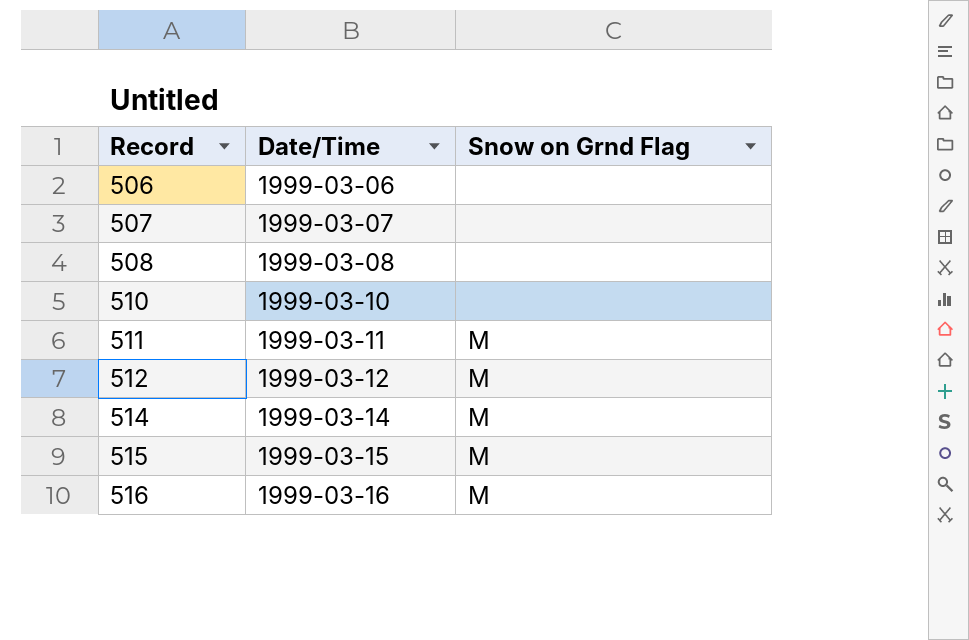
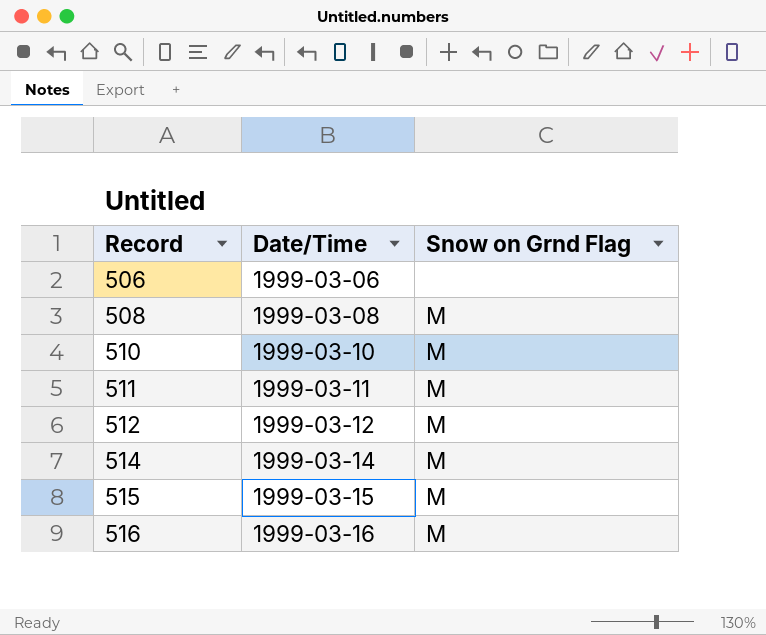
row 507: 1999-03-07 | none -> none
508 | Snow on Grnd Flag: none -> M
510 | Snow on Grnd Flag: none -> M

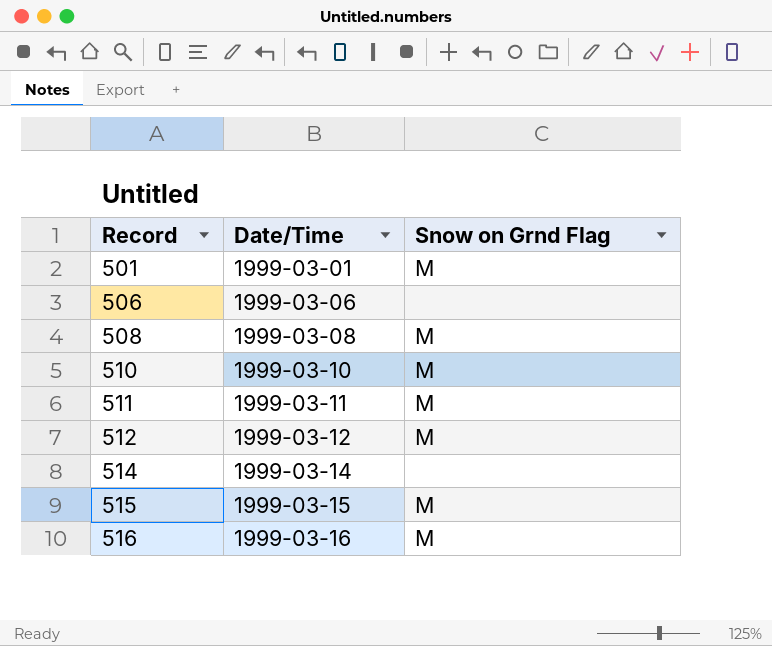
row 501: none -> 1999-03-01 | M
514 | Snow on Grnd Flag: M -> none

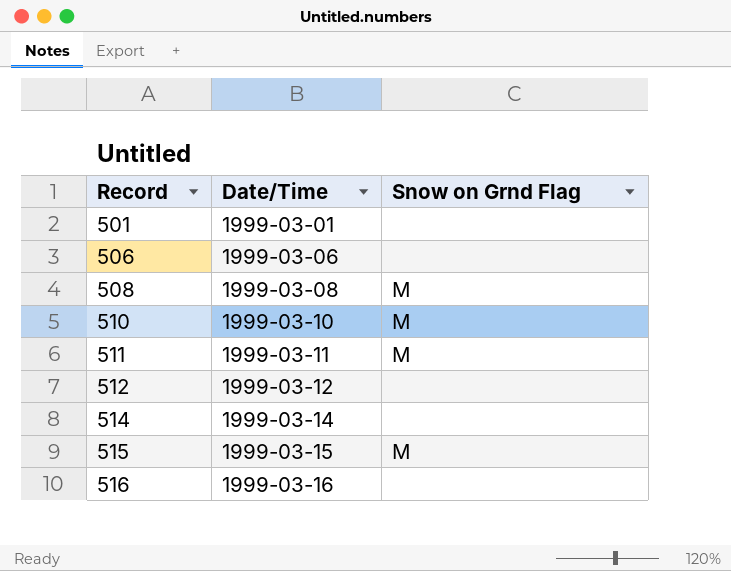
501 | Snow on Grnd Flag: M -> none
512 | Snow on Grnd Flag: M -> none
516 | Snow on Grnd Flag: M -> none

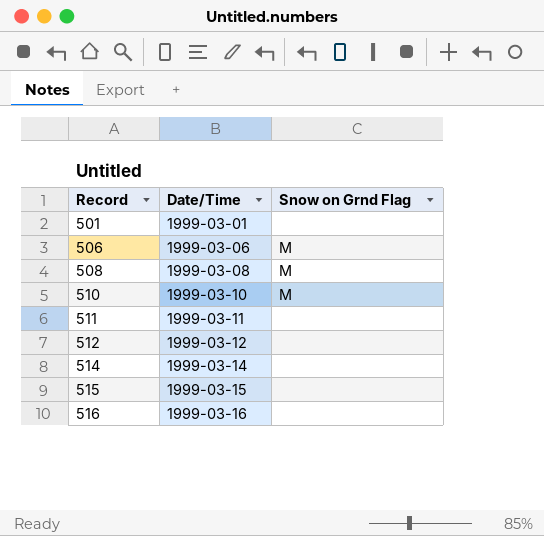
506 | Snow on Grnd Flag: none -> M
511 | Snow on Grnd Flag: M -> none
515 | Snow on Grnd Flag: M -> none

